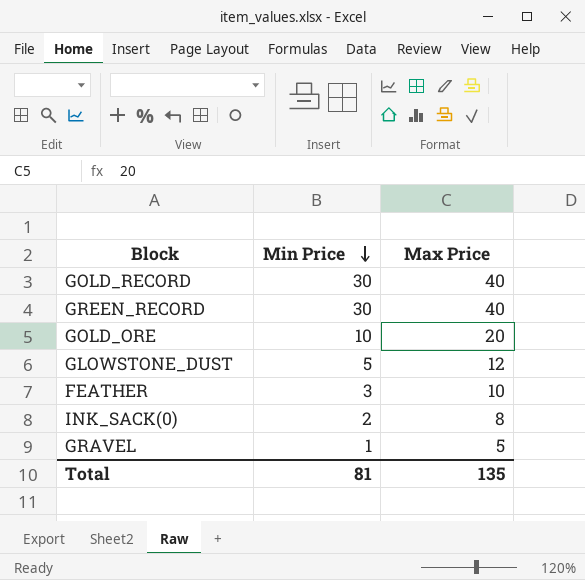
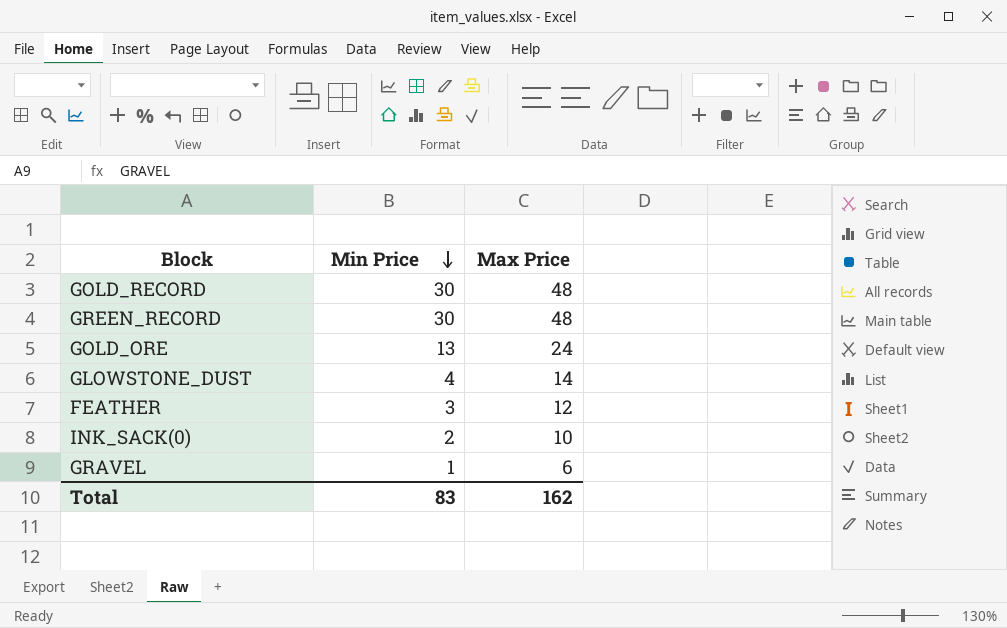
GOLD_RECORD | Max Price: 40 -> 48
GREEN_RECORD | Max Price: 40 -> 48
GOLD_ORE | Min Price: 10 -> 13
GOLD_ORE | Max Price: 20 -> 24
GLOWSTONE_DUST | Min Price: 5 -> 4
GLOWSTONE_DUST | Max Price: 12 -> 14
FEATHER | Max Price: 10 -> 12
INK_SACK(0) | Max Price: 8 -> 10
GRAVEL | Max Price: 5 -> 6
Total | Min Price: 81 -> 83
Total | Max Price: 135 -> 162

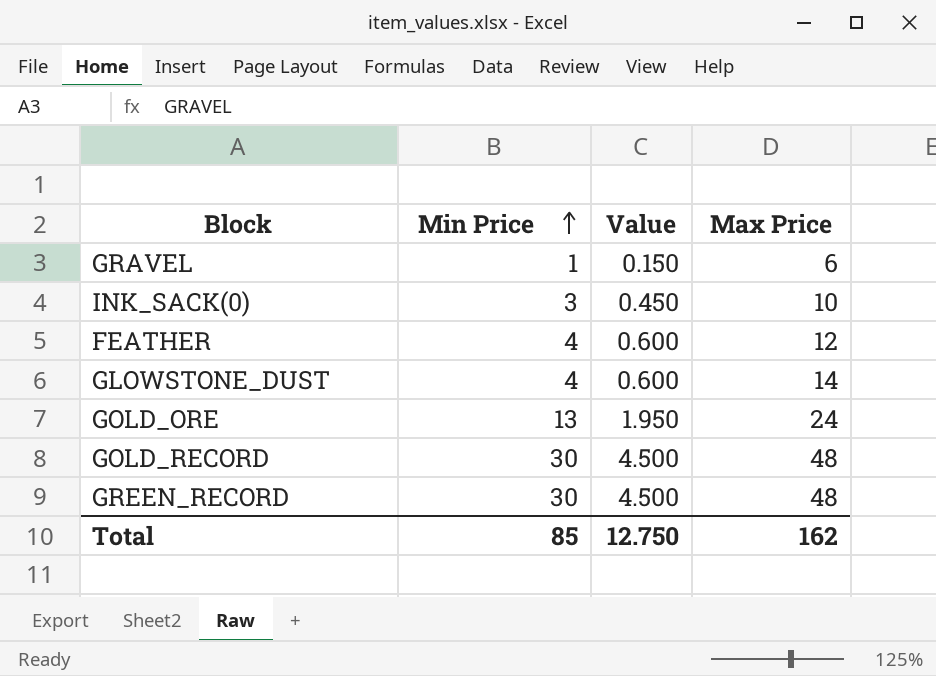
row order: Min Price descending -> Min Price ascending
column Value | formula: none -> [Min Price] * 0.15
INK_SACK(0) | Min Price: 2 -> 3
FEATHER | Min Price: 3 -> 4
Total | Min Price: 83 -> 85

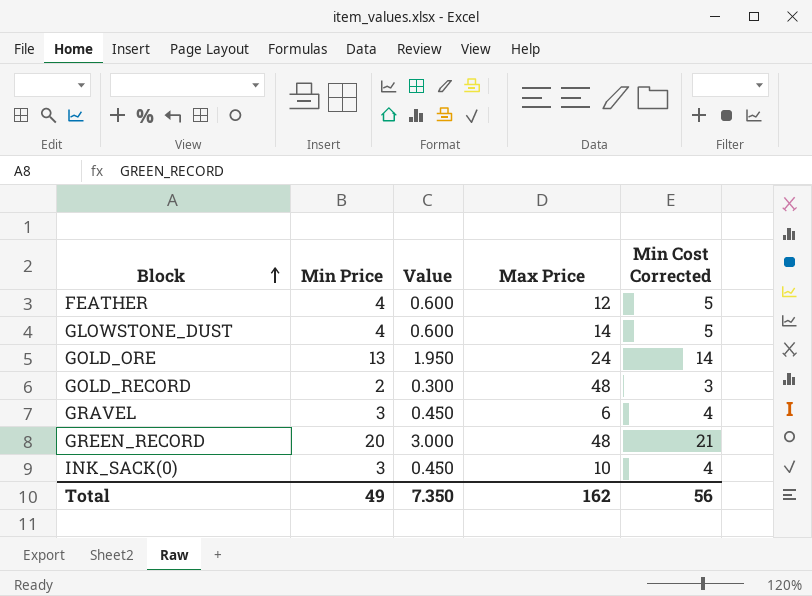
row order: Min Price ascending -> Block ascending
column Min Cost Corrected | formula: none -> [Min Price] + 1
GOLD_RECORD | Min Price: 30 -> 2
GOLD_RECORD | Value: 4.500 -> 0.300
GRAVEL | Min Price: 1 -> 3
GRAVEL | Value: 0.150 -> 0.450
GREEN_RECORD | Min Price: 30 -> 20
GREEN_RECORD | Value: 4.500 -> 3.000
Total | Min Price: 85 -> 49
Total | Value: 12.750 -> 7.350

